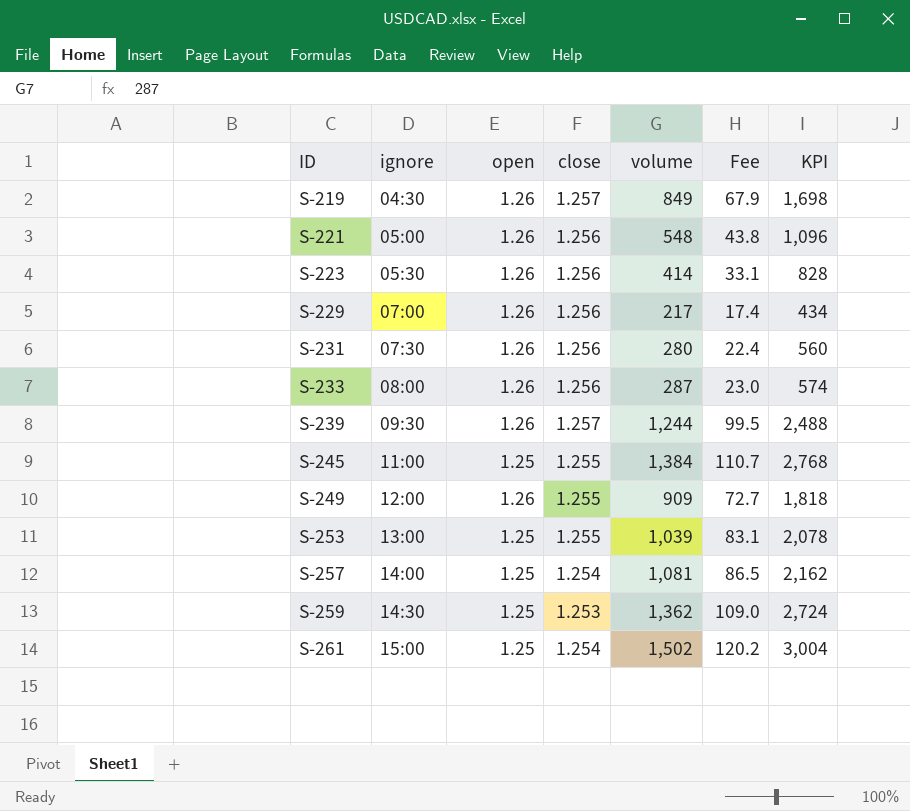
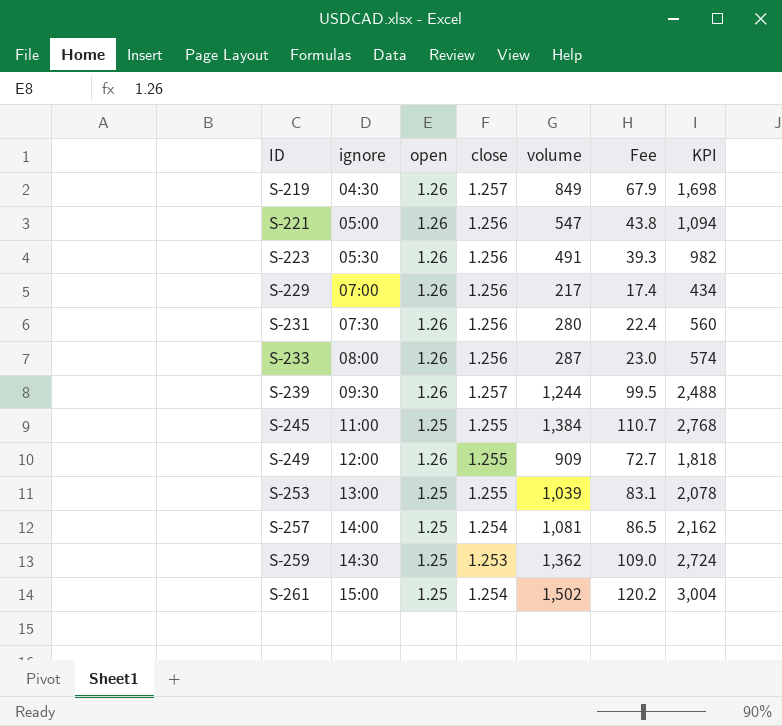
S-221 | volume: 548 -> 547
S-221 | KPI: 1,096 -> 1,094
S-223 | volume: 414 -> 491
S-223 | Fee: 33.1 -> 39.3
S-223 | KPI: 828 -> 982

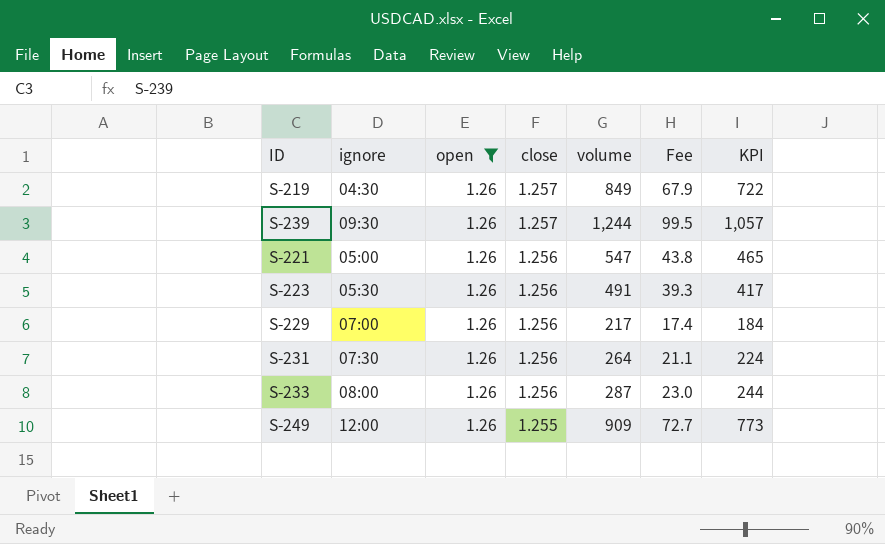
filter: none -> open = 1.26
row order: ID ascending -> close descending
column KPI | formula: [volume] * 2 -> [volume] * 0.85
S-231 | volume: 280 -> 264
S-231 | Fee: 22.4 -> 21.1

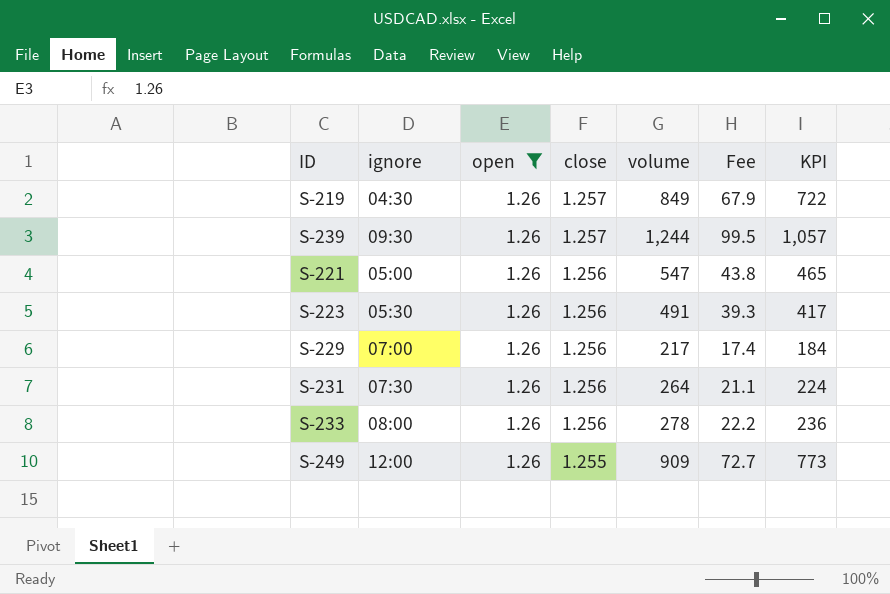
S-233 | volume: 287 -> 278
S-233 | Fee: 23.0 -> 22.2
S-233 | KPI: 244 -> 236

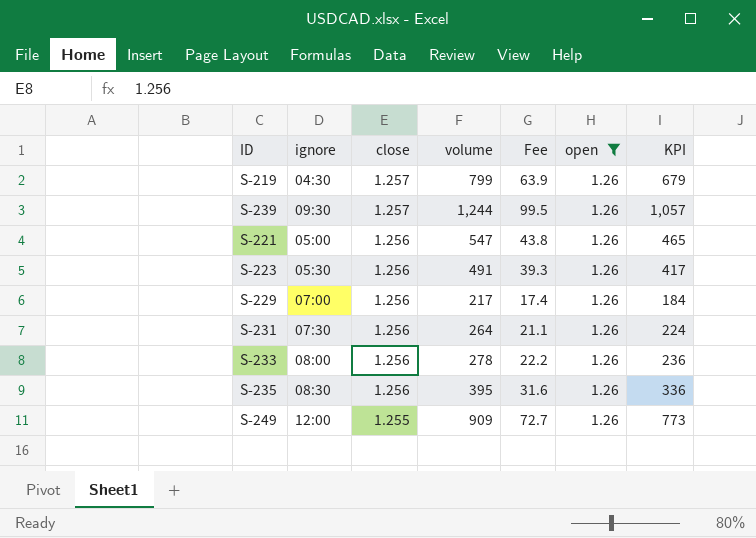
column open | position: 3 -> 6
S-219 | volume: 849 -> 799
S-219 | Fee: 67.9 -> 63.9
S-219 | KPI: 722 -> 679
row S-235: none -> 08:30 | 1.256 | 395 | 31.6 | 1.26 | 336

